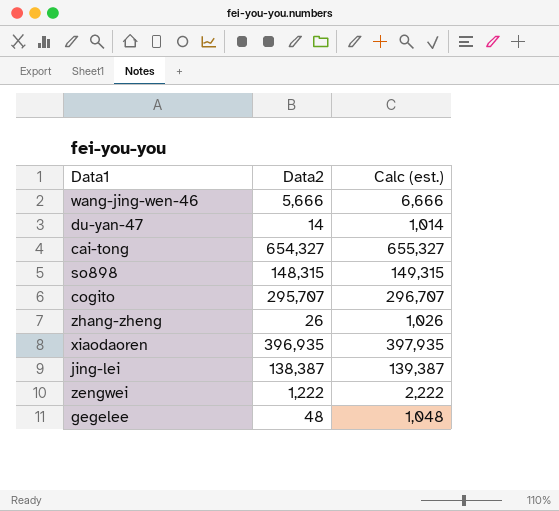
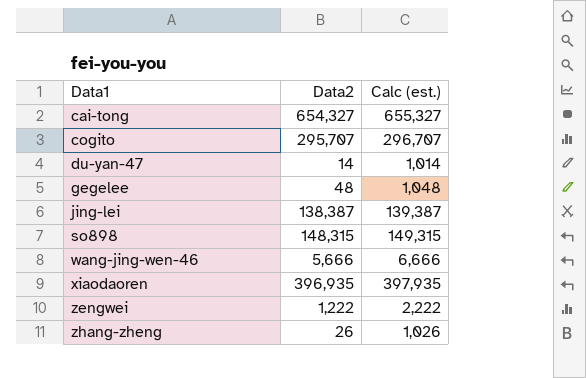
row order: none -> Data1 ascending

